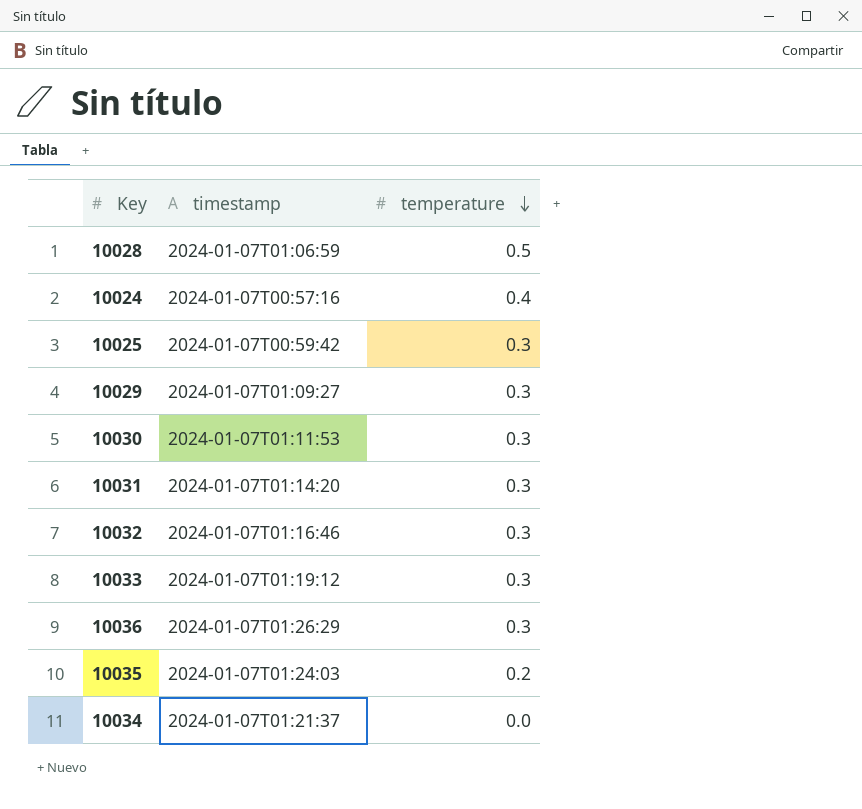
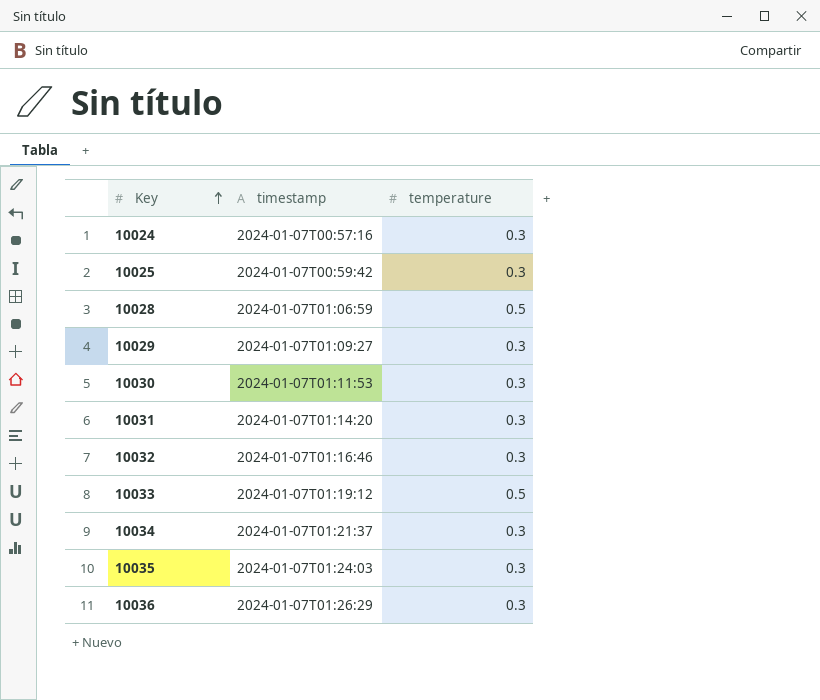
row order: temperature descending -> Key ascending
10024 | temperature: 0.4 -> 0.3
10033 | temperature: 0.3 -> 0.5
10034 | temperature: 0.0 -> 0.3
10035 | temperature: 0.2 -> 0.3

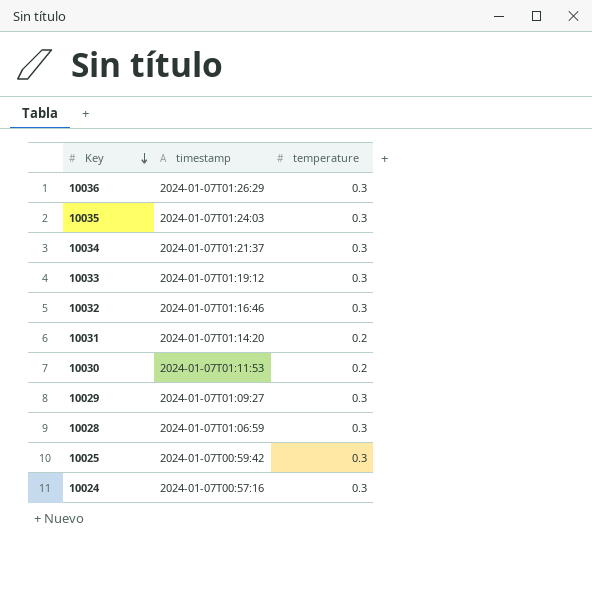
row order: Key ascending -> Key descending
10033 | temperature: 0.5 -> 0.3
10031 | temperature: 0.3 -> 0.2
10030 | temperature: 0.3 -> 0.2
10028 | temperature: 0.5 -> 0.3

